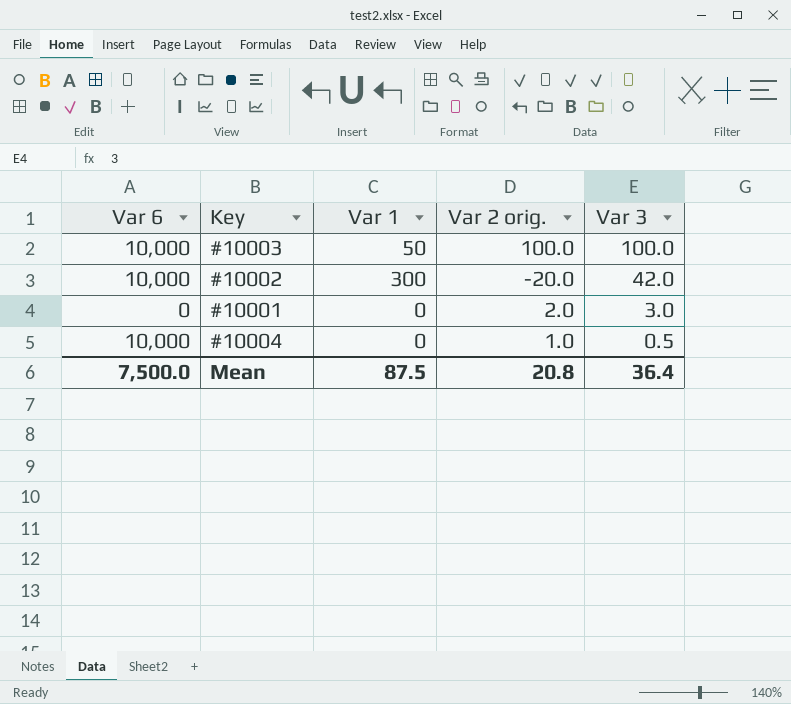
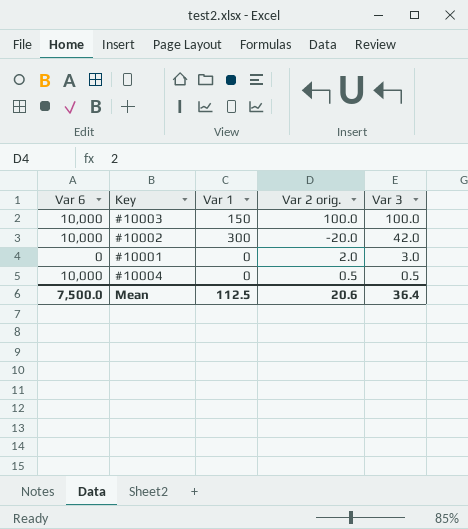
#10003 | Var 1: 50 -> 150
#10004 | Var 2 orig.: 1.0 -> 0.5
Mean | Var 1: 87.5 -> 112.5
Mean | Var 2 orig.: 20.8 -> 20.6

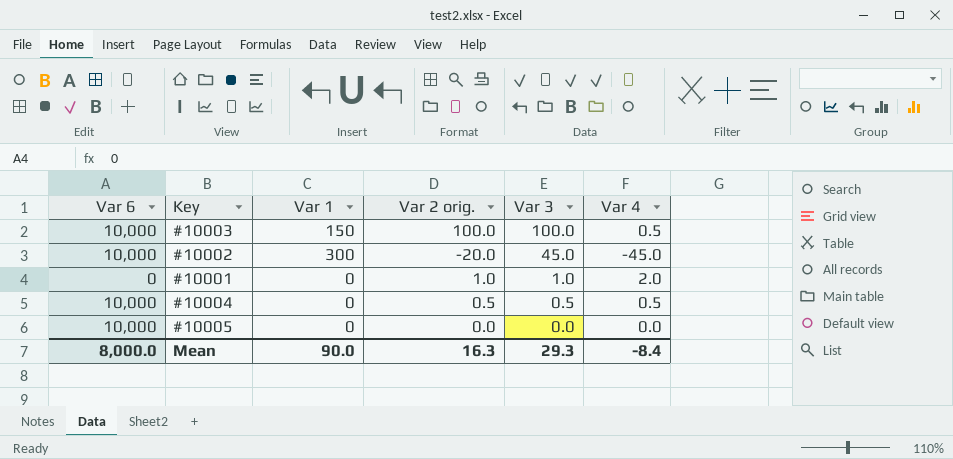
column Var 4 | position: none -> 6
#10002 | Var 3: 42.0 -> 45.0
#10001 | Var 2 orig.: 2.0 -> 1.0
#10001 | Var 3: 3.0 -> 1.0
row #10005: none -> 10,000 | 0 | 0.0 | 0.0 | 0.0
Mean | Var 6: 7,500.0 -> 8,000.0
Mean | Var 1: 112.5 -> 90.0
Mean | Var 2 orig.: 20.6 -> 16.3
Mean | Var 3: 36.4 -> 29.3

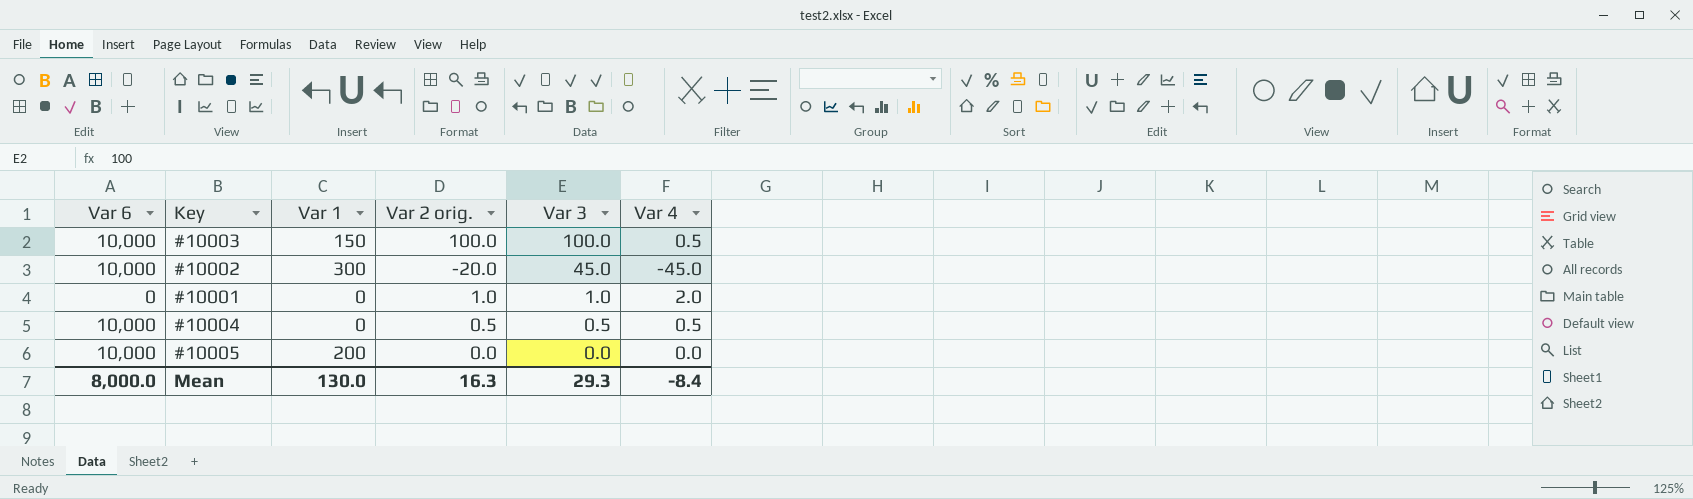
#10005 | Var 1: 0 -> 200
Mean | Var 1: 90.0 -> 130.0

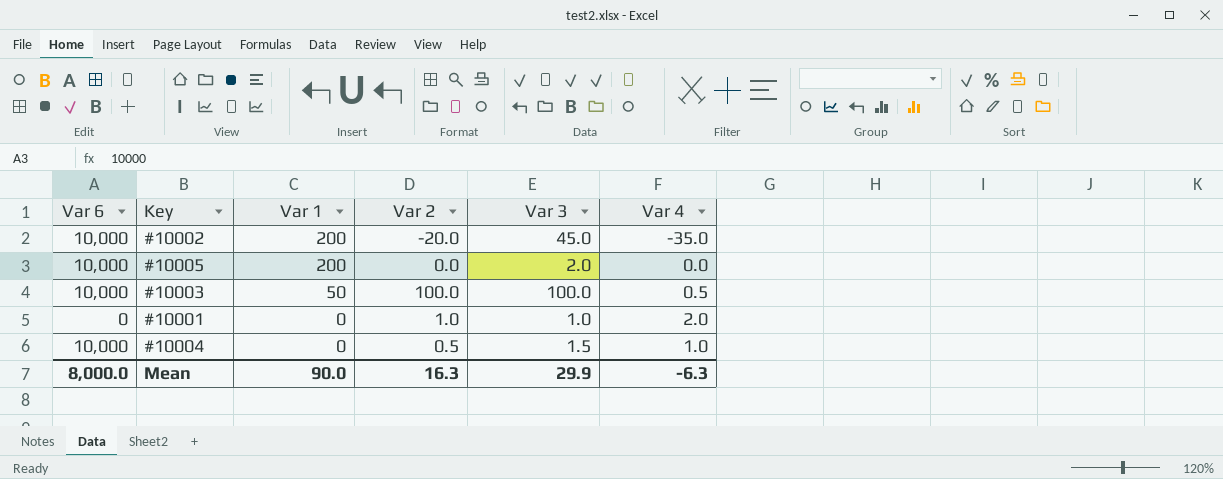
row order: Var 3 descending -> Var 1 descending
column name: Var 2 orig. -> Var 2
#10002 | Var 1: 300 -> 200
#10002 | Var 4: -45.0 -> -35.0
#10005 | Var 3: 0.0 -> 2.0
#10003 | Var 1: 150 -> 50
#10004 | Var 3: 0.5 -> 1.5
#10004 | Var 4: 0.5 -> 1.0
Mean | Var 1: 130.0 -> 90.0
Mean | Var 3: 29.3 -> 29.9
Mean | Var 4: -8.4 -> -6.3

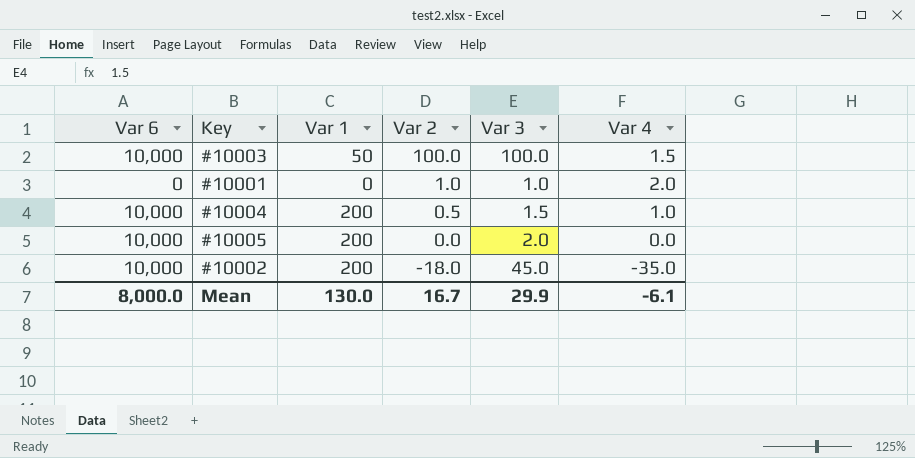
row order: Var 1 descending -> Var 2 descending
#10003 | Var 4: 0.5 -> 1.5
#10004 | Var 1: 0 -> 200
#10002 | Var 2: -20.0 -> -18.0
Mean | Var 1: 90.0 -> 130.0
Mean | Var 2: 16.3 -> 16.7
Mean | Var 4: -6.3 -> -6.1

